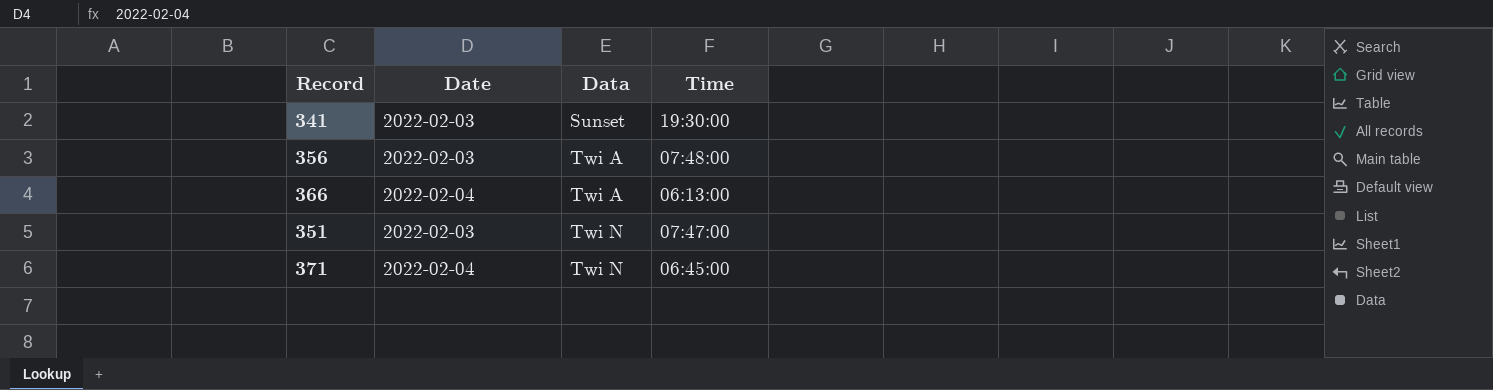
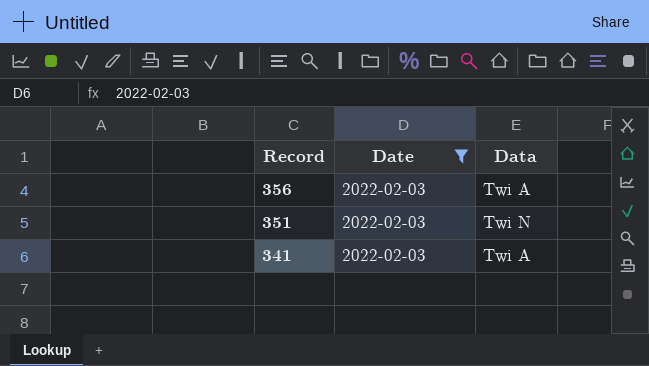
filter: none -> Date = 2022-02-03
row order: Data ascending -> Record descending
column Time | position: 4 -> none
341 | Data: Sunset -> Twi A

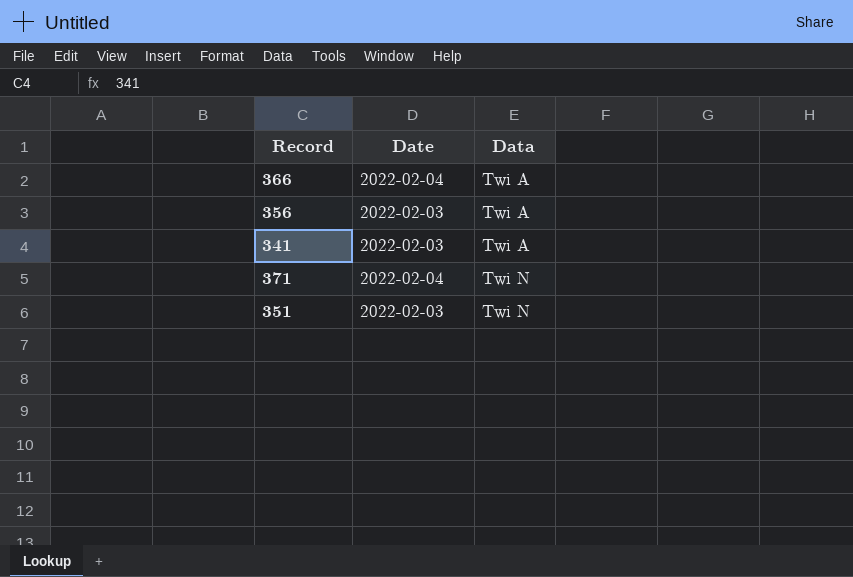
filter: Date = 2022-02-03 -> none
row order: Record descending -> Data ascending

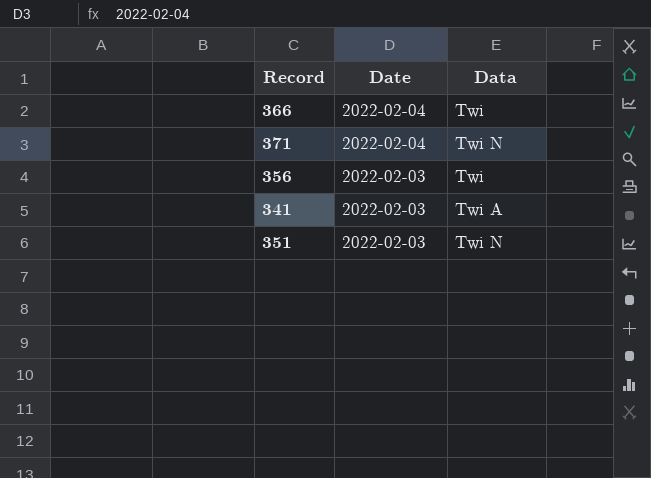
row order: Data ascending -> Date descending
366 | Data: Twi A -> Twi
356 | Data: Twi A -> Twi

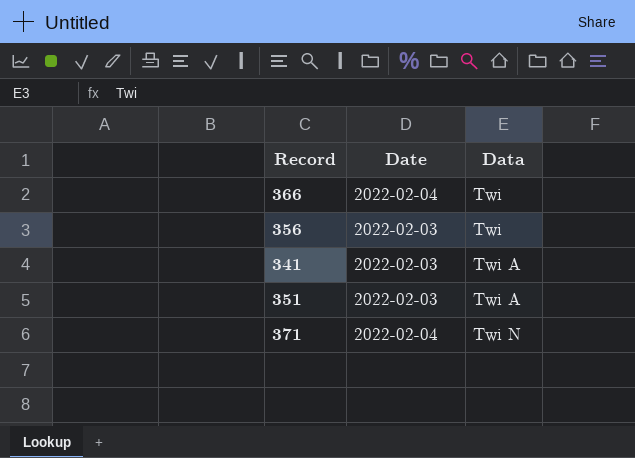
row order: Date descending -> Data ascending
351 | Data: Twi N -> Twi A

